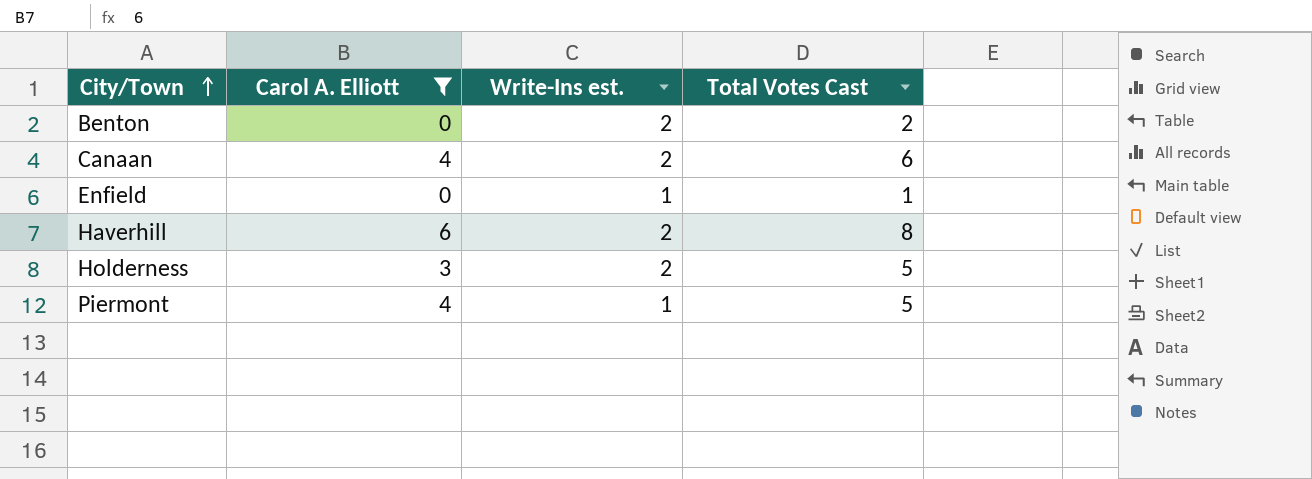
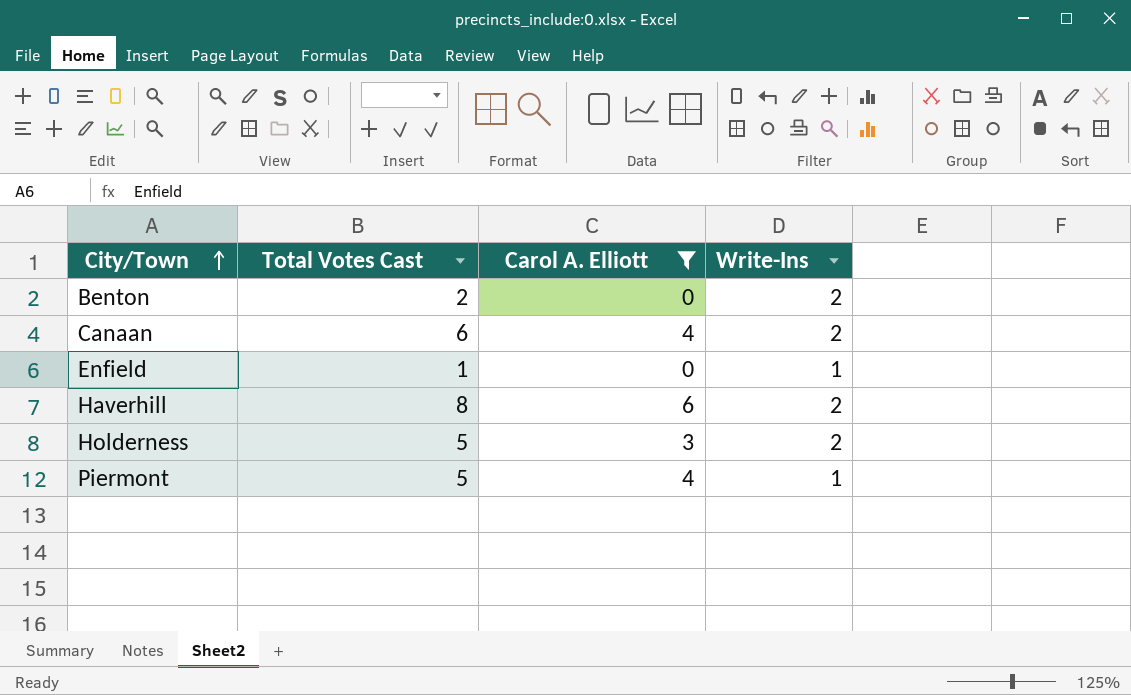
column Total Votes Cast | position: 4 -> 2
column name: Write-Ins est. -> Write-Ins

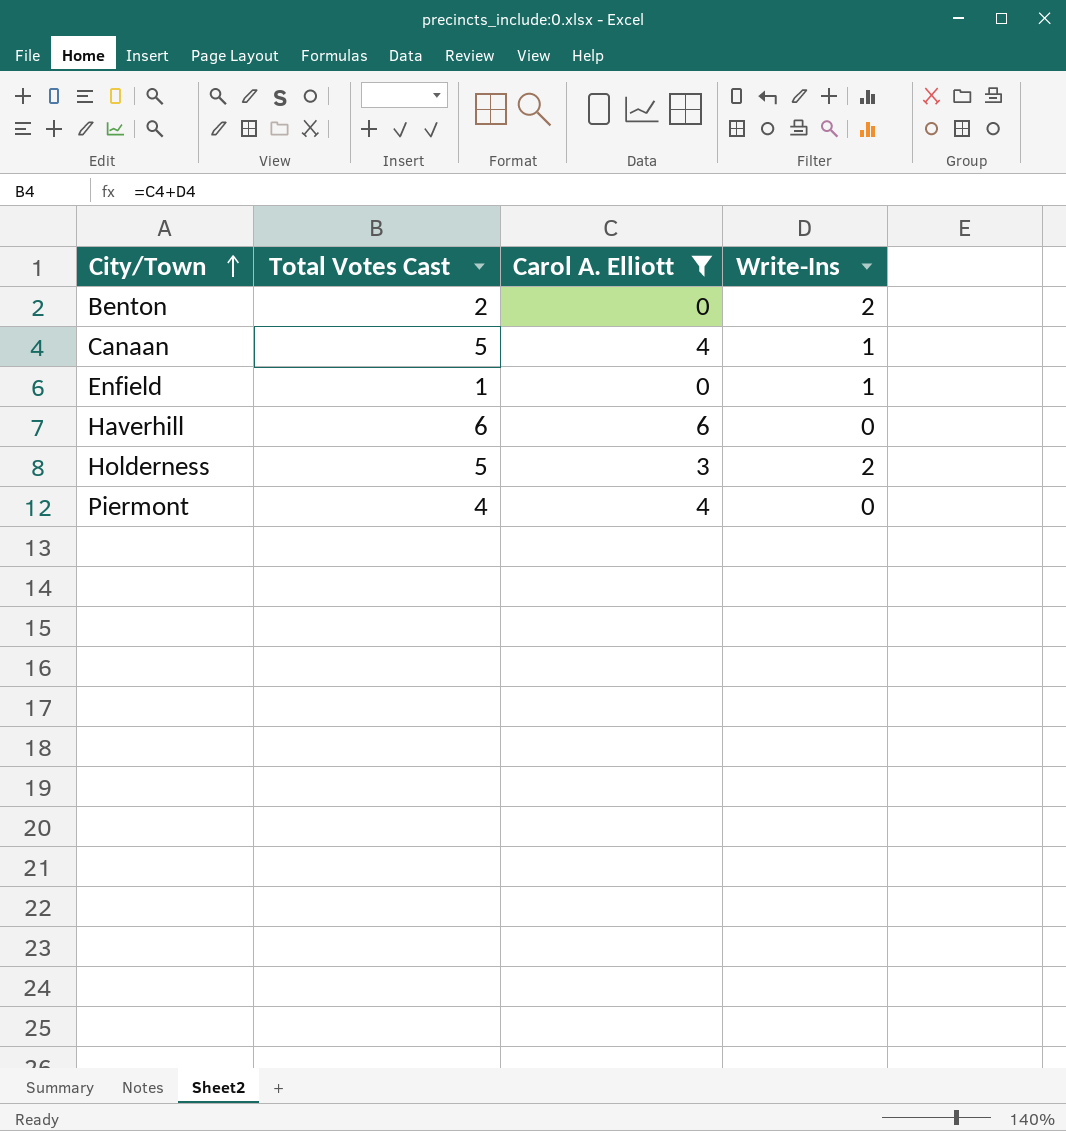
Canaan | Total Votes Cast: 6 -> 5
Canaan | Write-Ins: 2 -> 1
Haverhill | Total Votes Cast: 8 -> 6
Haverhill | Write-Ins: 2 -> 0
Piermont | Total Votes Cast: 5 -> 4
Piermont | Write-Ins: 1 -> 0

